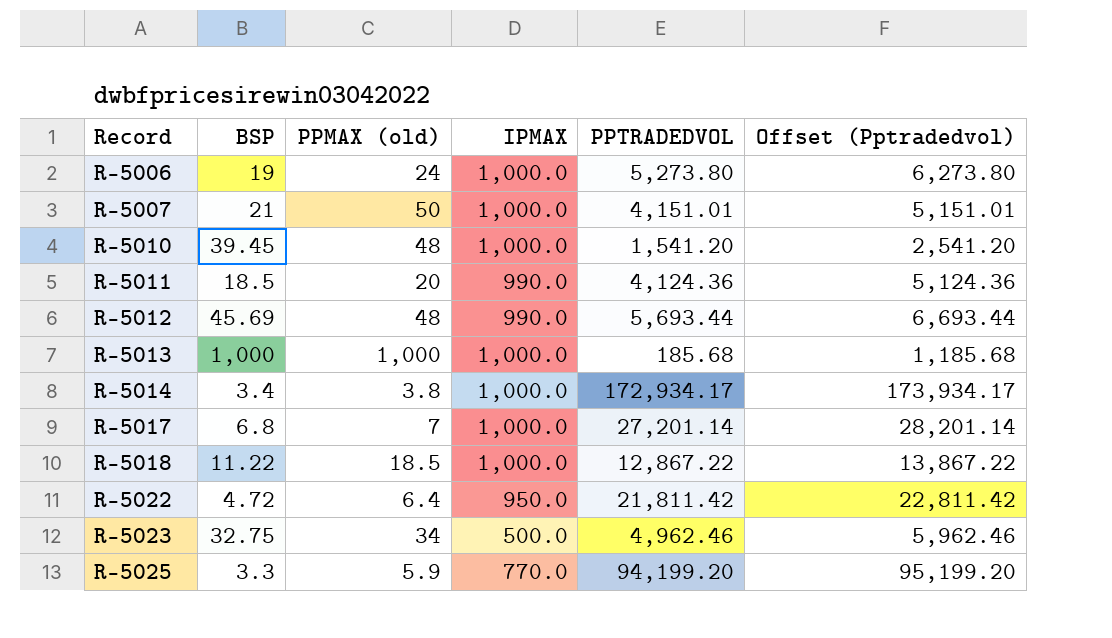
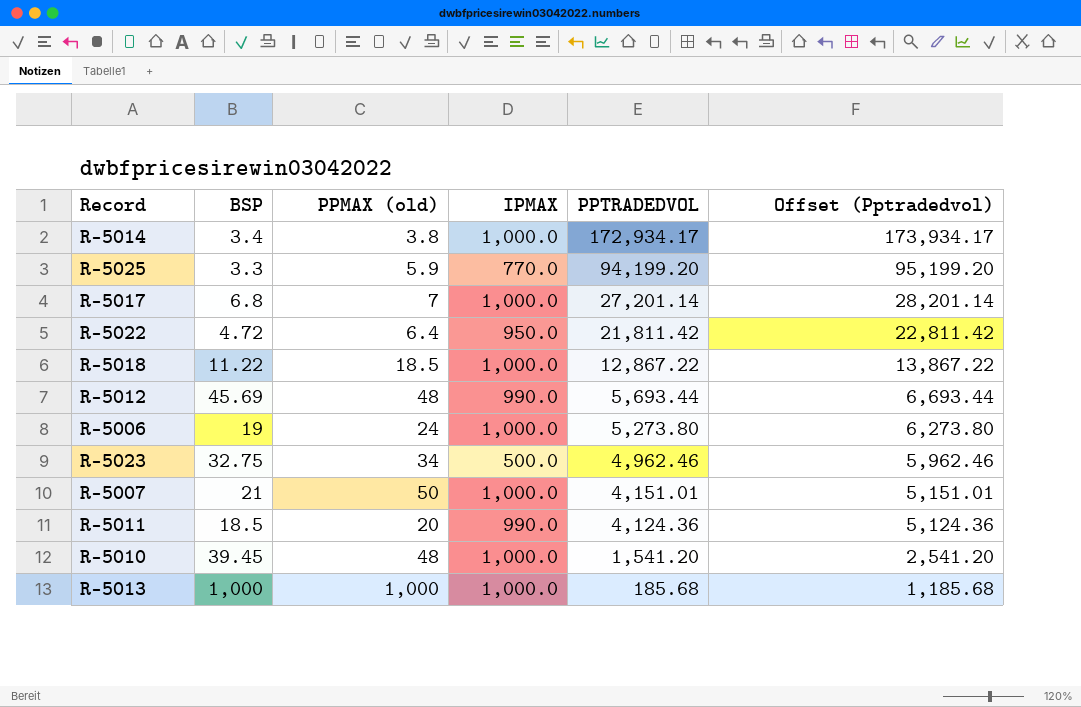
row order: Record ascending -> PPTRADEDVOL descending

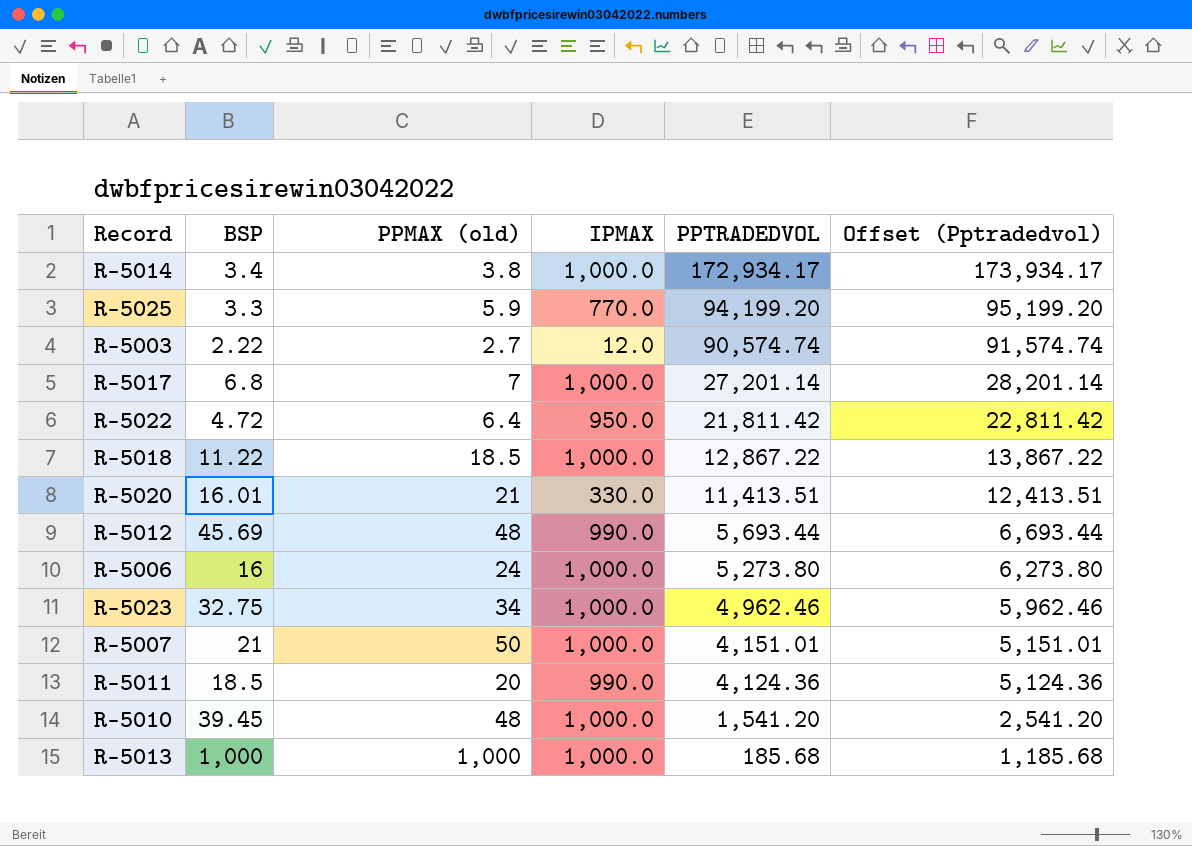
row R-5003: none -> 2.22 | 2.7 | 12.0 | 90,574.74 | 91,574.74
row R-5020: none -> 16.01 | 21 | 330.0 | 11,413.51 | 12,413.51
R-5006 | BSP: 19 -> 16
R-5023 | IPMAX: 500.0 -> 1,000.0

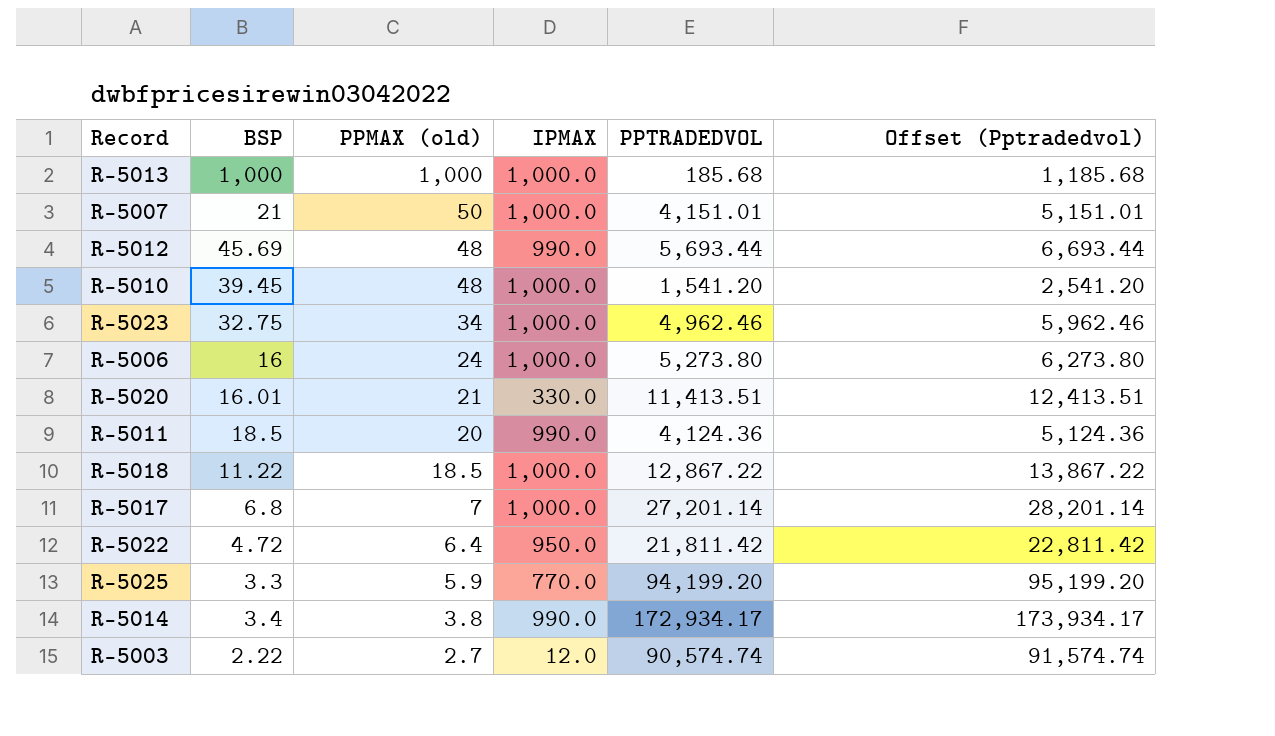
row order: PPTRADEDVOL descending -> PPMAX (old) descending
R-5014 | IPMAX: 1,000.0 -> 990.0

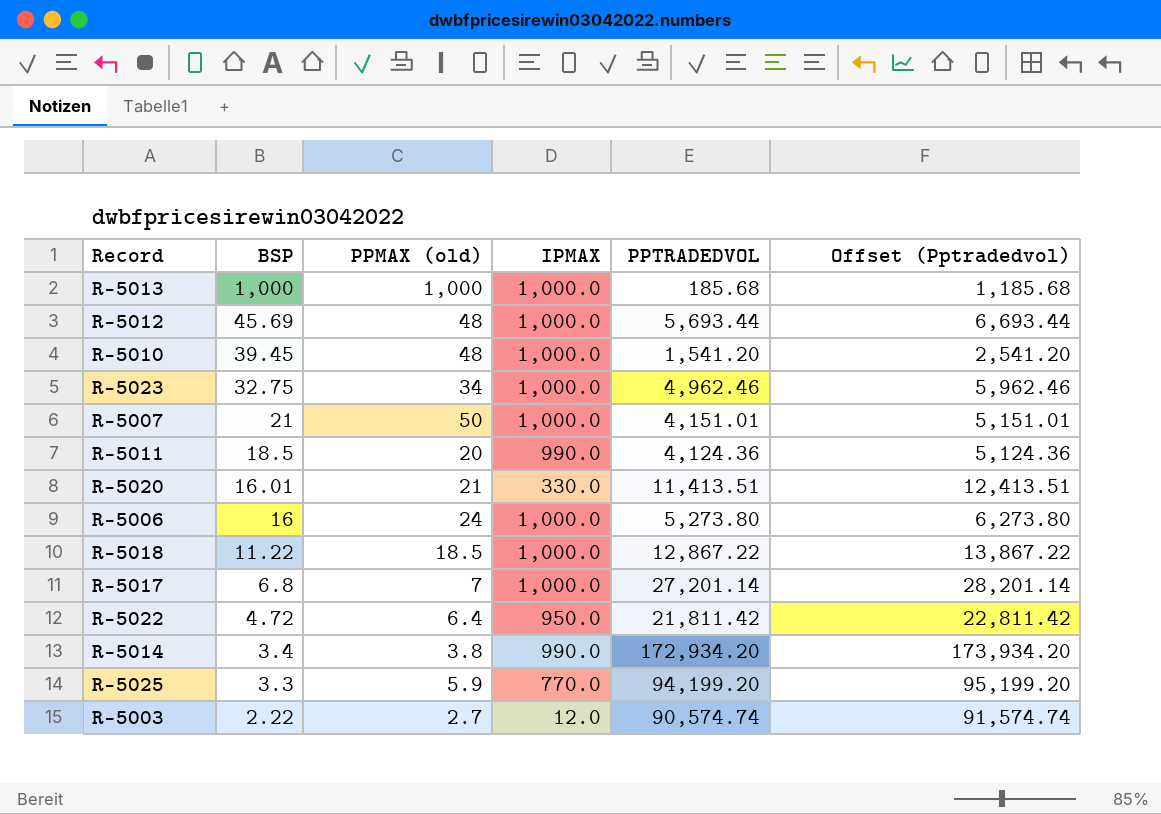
row order: PPMAX (old) descending -> BSP descending
R-5012 | IPMAX: 990.0 -> 1,000.0
R-5014 | PPTRADEDVOL: 172,934.17 -> 172,934.20
R-5014 | Offset (Pptradedvol): 173,934.17 -> 173,934.20

